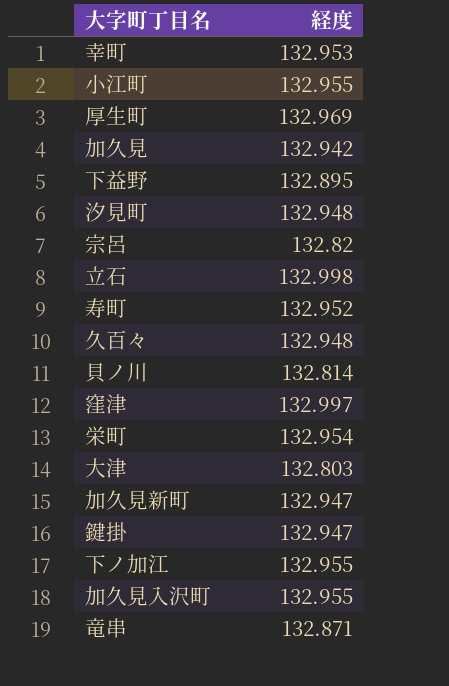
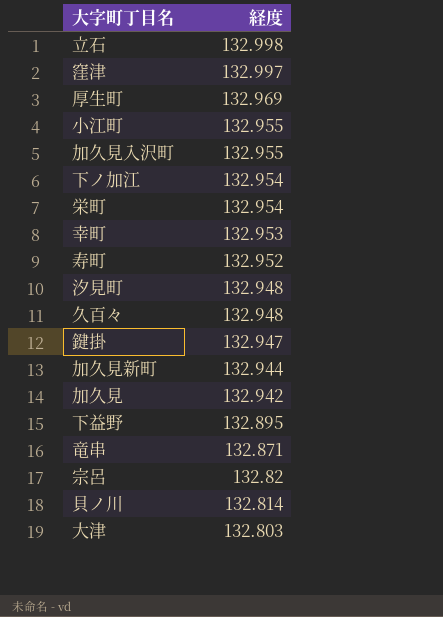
row order: none -> 経度 descending
下ノ加江 | 経度: 132.955 -> 132.954
加久見新町 | 経度: 132.947 -> 132.944

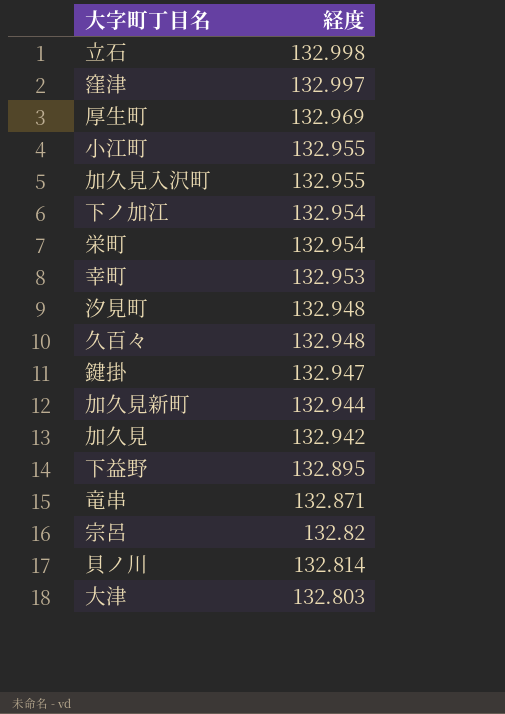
row 寿町: 132.952 -> none

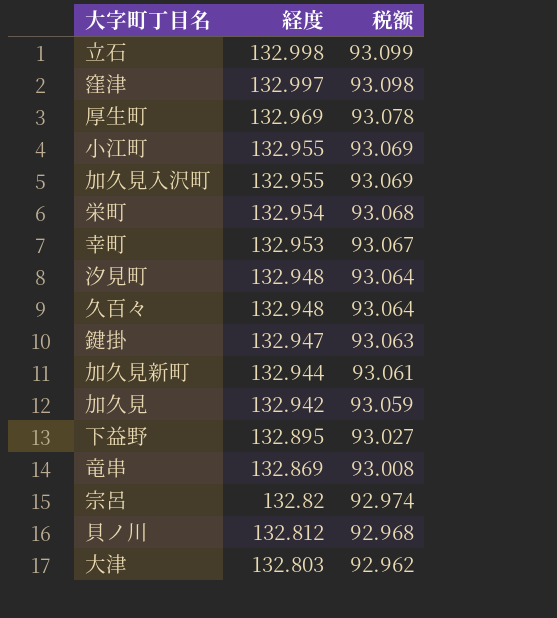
column 税额 | formula: none -> [経度] * 0.7
row 下ノ加江: 132.954 -> none
竜串 | 経度: 132.871 -> 132.869
貝ノ川 | 経度: 132.814 -> 132.812

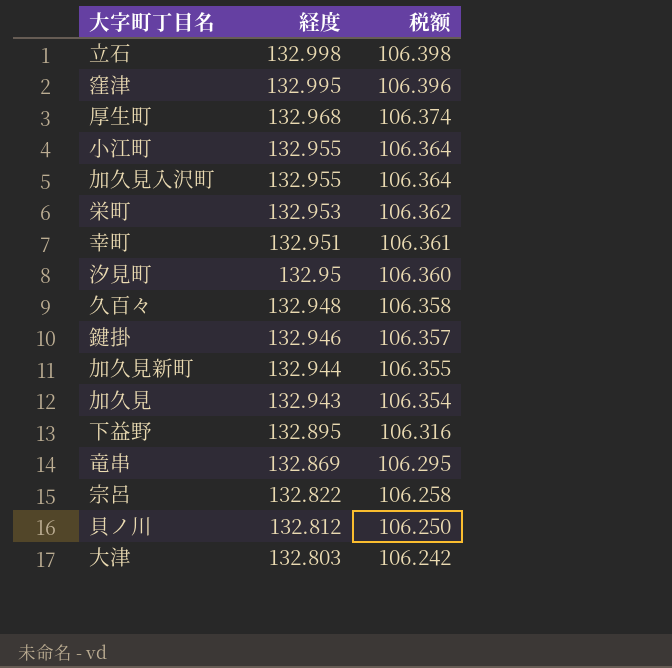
column 税额 | formula: [経度] * 0.7 -> [経度] * 0.8
窪津 | 経度: 132.997 -> 132.995
厚生町 | 経度: 132.969 -> 132.968
栄町 | 経度: 132.954 -> 132.953
幸町 | 経度: 132.953 -> 132.951
汐見町 | 経度: 132.948 -> 132.95
鍵掛 | 経度: 132.947 -> 132.946
加久見 | 経度: 132.942 -> 132.943
宗呂 | 経度: 132.82 -> 132.822

